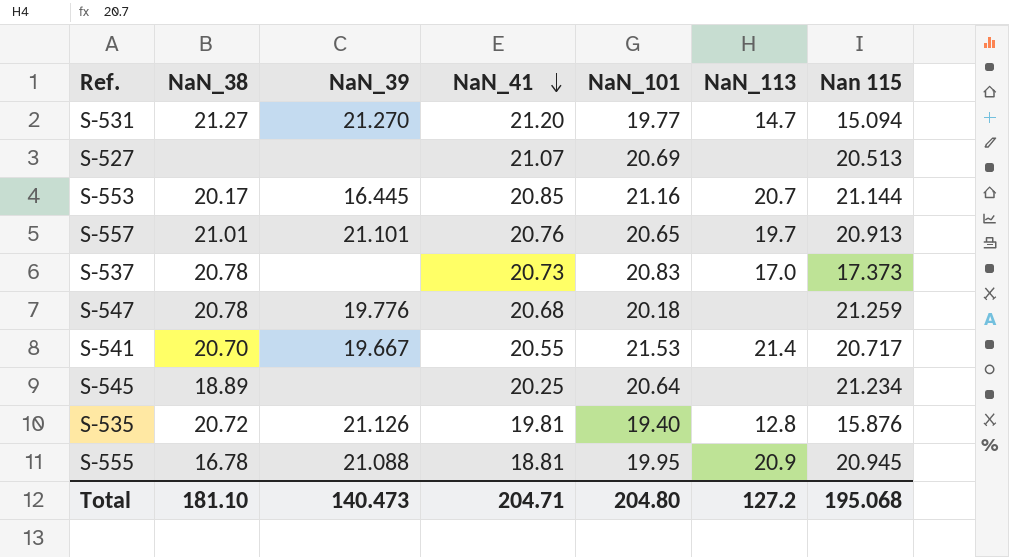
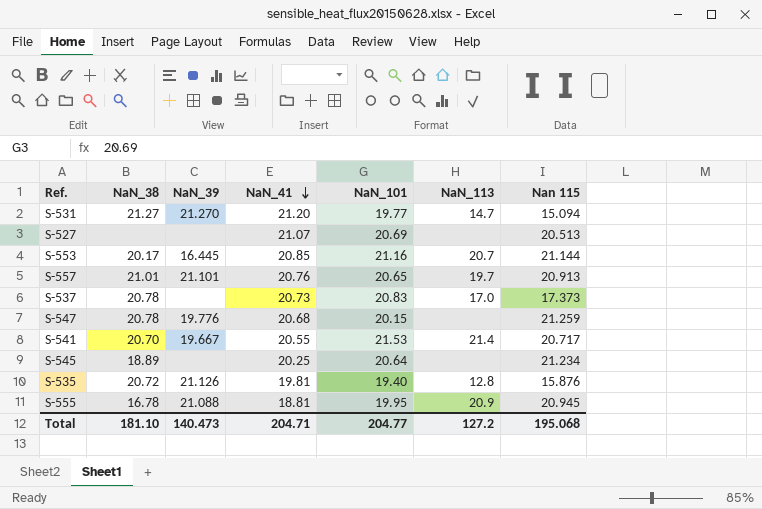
S-547 | NaN_101: 20.18 -> 20.15
Total | NaN_101: 204.80 -> 204.77

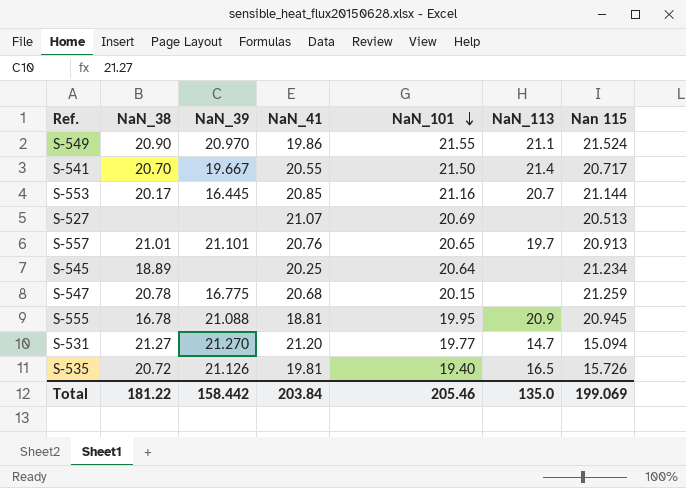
row order: NaN_41 descending -> NaN_101 descending
row S-537: 20.78 | none | 20.73 | 20.83 | 17.0 | 17.373 -> none
row S-549: none -> 20.90 | 20.970 | 19.86 | 21.55 | 21.1 | 21.524
S-541 | NaN_101: 21.53 -> 21.50
S-547 | NaN_39: 19.776 -> 16.775
S-535 | NaN_113: 12.8 -> 16.5
S-535 | Nan 115: 15.876 -> 15.726
Total | NaN_38: 181.10 -> 181.22
Total | NaN_39: 140.473 -> 158.442
Total | NaN_41: 204.71 -> 203.84
Total | NaN_101: 204.77 -> 205.46
Total | NaN_113: 127.2 -> 135.0
Total | Nan 115: 195.068 -> 199.069

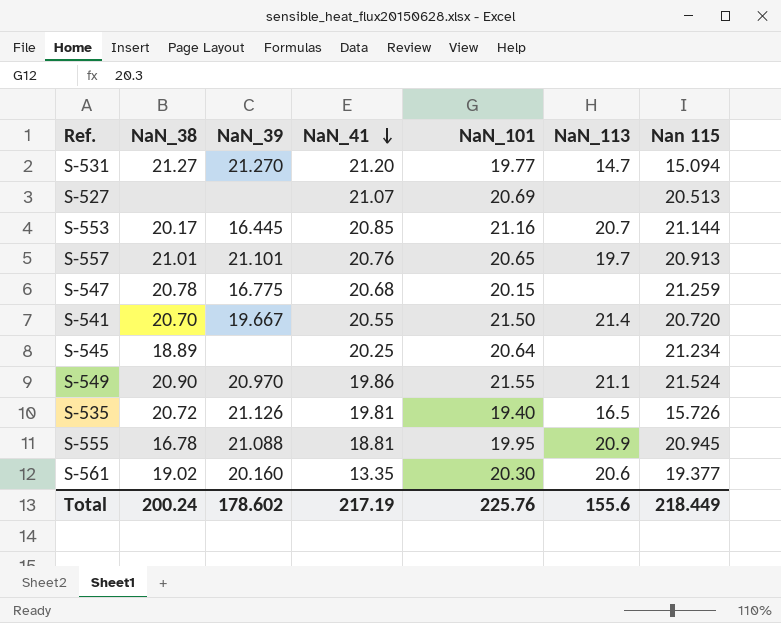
row order: NaN_101 descending -> NaN_41 descending
S-541 | Nan 115: 20.717 -> 20.720
row S-561: none -> 19.02 | 20.160 | 13.35 | 20.30 | 20.6 | 19.377
Total | NaN_38: 181.22 -> 200.24
Total | NaN_39: 158.442 -> 178.602
Total | NaN_41: 203.84 -> 217.19
Total | NaN_101: 205.46 -> 225.76
Total | NaN_113: 135.0 -> 155.6
Total | Nan 115: 199.069 -> 218.449

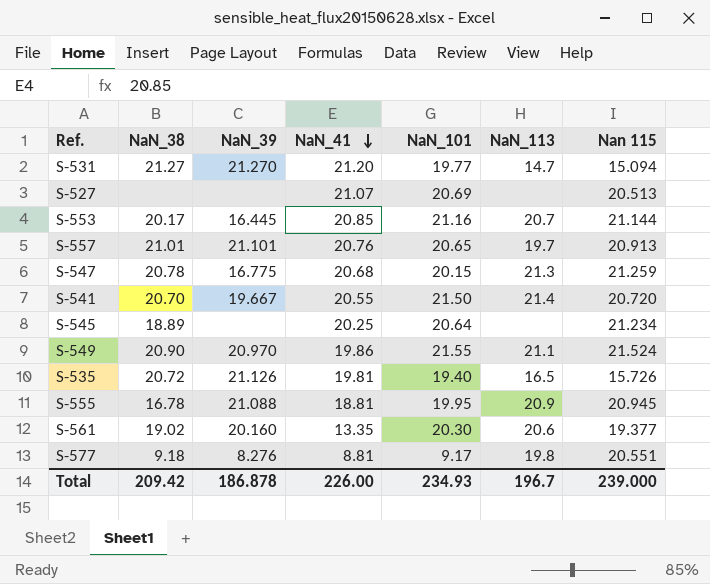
S-547 | NaN_113: none -> 21.3
row S-577: none -> 9.18 | 8.276 | 8.81 | 9.17 | 19.8 | 20.551
Total | NaN_38: 200.24 -> 209.42
Total | NaN_39: 178.602 -> 186.878
Total | NaN_41: 217.19 -> 226.00
Total | NaN_101: 225.76 -> 234.93
Total | NaN_113: 155.6 -> 196.7
Total | Nan 115: 218.449 -> 239.000

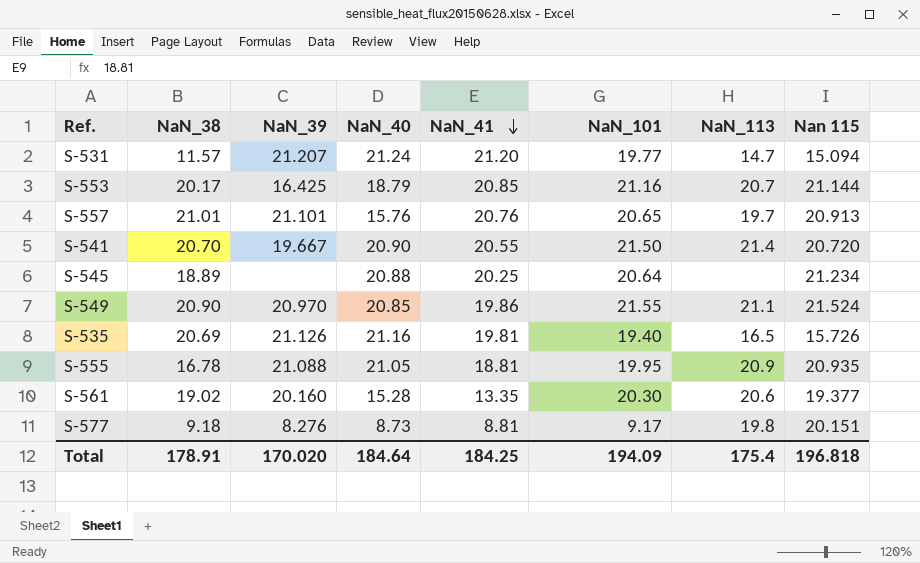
column NaN_40 | position: none -> 4
row S-527: none | none | 21.07 | 20.69 | none | 20.513 -> none
row S-547: 20.78 | 16.775 | 20.68 | 20.15 | 21.3 | 21.259 -> none
S-531 | NaN_38: 21.27 -> 11.57
S-531 | NaN_39: 21.270 -> 21.207
S-553 | NaN_39: 16.445 -> 16.425
S-535 | NaN_38: 20.72 -> 20.69
S-555 | Nan 115: 20.945 -> 20.935
S-577 | Nan 115: 20.551 -> 20.151
Total | NaN_38: 209.42 -> 178.91
Total | NaN_39: 186.878 -> 170.020
Total | NaN_41: 226.00 -> 184.25
Total | NaN_101: 234.93 -> 194.09
Total | NaN_113: 196.7 -> 175.4
Total | Nan 115: 239.000 -> 196.818

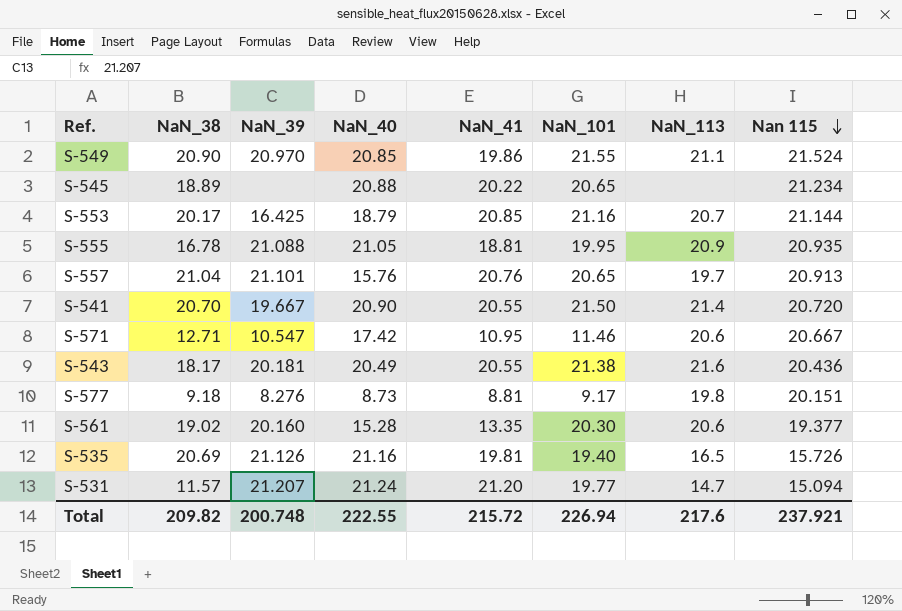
row order: NaN_41 descending -> Nan 115 descending
S-545 | NaN_41: 20.25 -> 20.22
S-545 | NaN_101: 20.64 -> 20.65
S-557 | NaN_38: 21.01 -> 21.04
row S-571: none -> 12.71 | 10.547 | 17.42 | 10.95 | 11.46 | 20.6 | 20.667
row S-543: none -> 18.17 | 20.181 | 20.49 | 20.55 | 21.38 | 21.6 | 20.436
Total | NaN_38: 178.91 -> 209.82
Total | NaN_39: 170.020 -> 200.748
Total | NaN_40: 184.64 -> 222.55
Total | NaN_41: 184.25 -> 215.72
Total | NaN_101: 194.09 -> 226.94
Total | NaN_113: 175.4 -> 217.6
Total | Nan 115: 196.818 -> 237.921

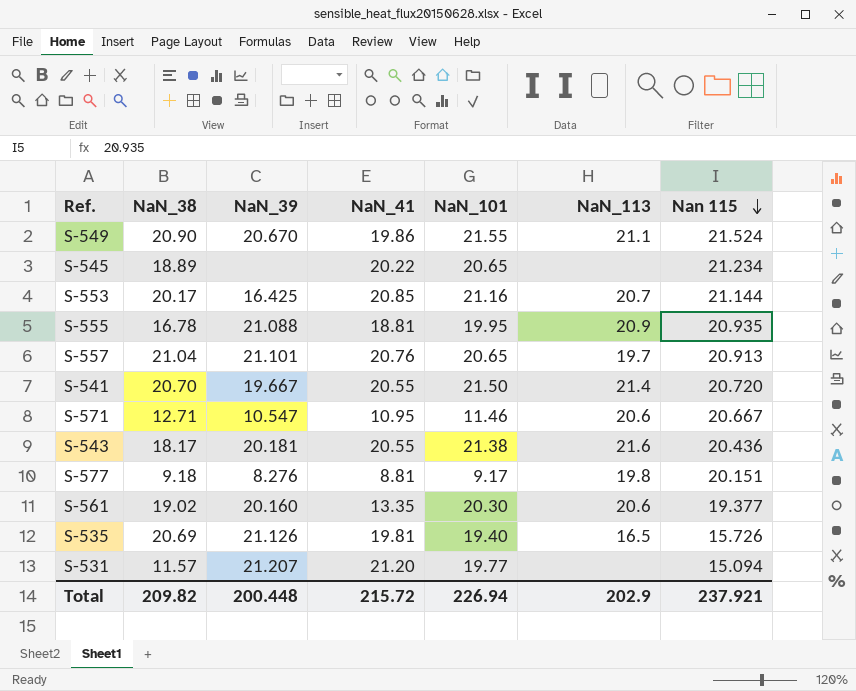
column NaN_40 | position: 4 -> none
S-549 | NaN_39: 20.970 -> 20.670
S-531 | NaN_113: 14.7 -> none
Total | NaN_39: 200.748 -> 200.448
Total | NaN_113: 217.6 -> 202.9

